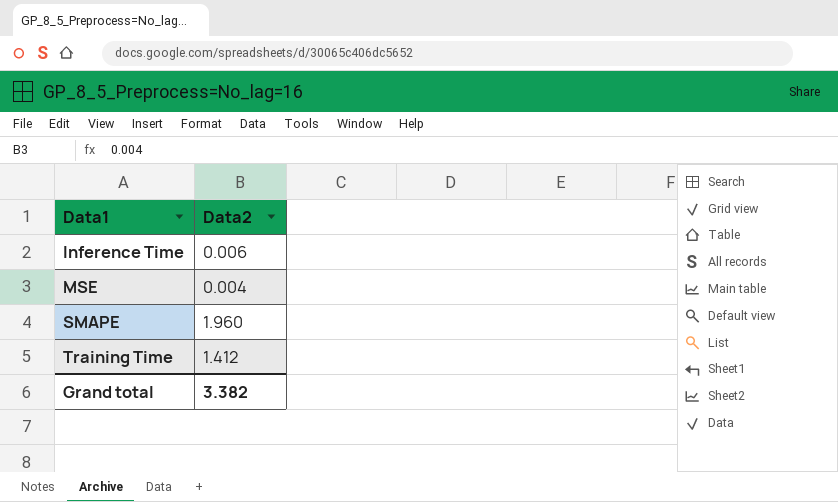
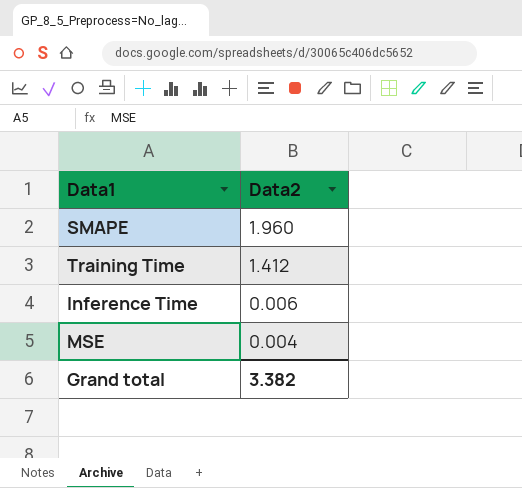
row order: Data1 ascending -> Data2 descending

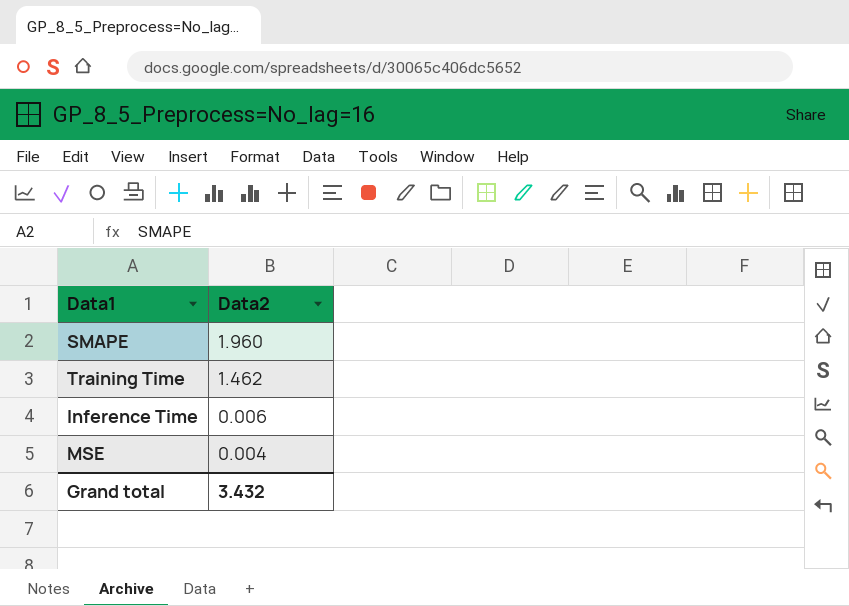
Training Time | Data2: 1.412 -> 1.462
Grand total | Data2: 3.382 -> 3.432

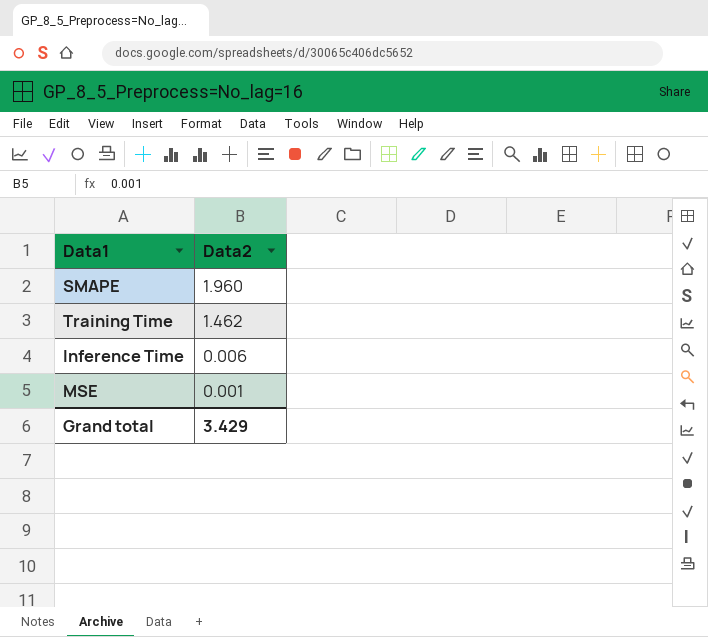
MSE | Data2: 0.004 -> 0.001
Grand total | Data2: 3.432 -> 3.429

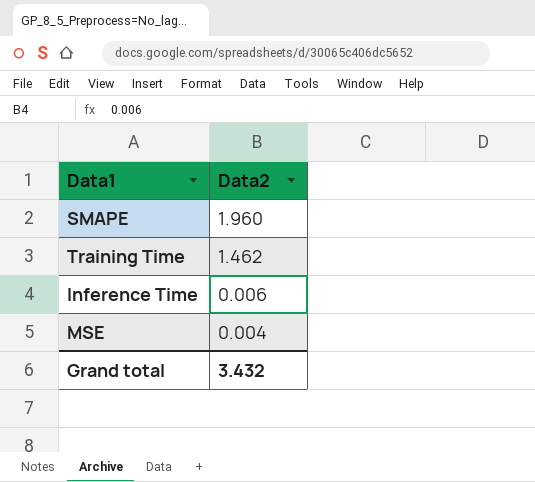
MSE | Data2: 0.001 -> 0.004
Grand total | Data2: 3.429 -> 3.432

